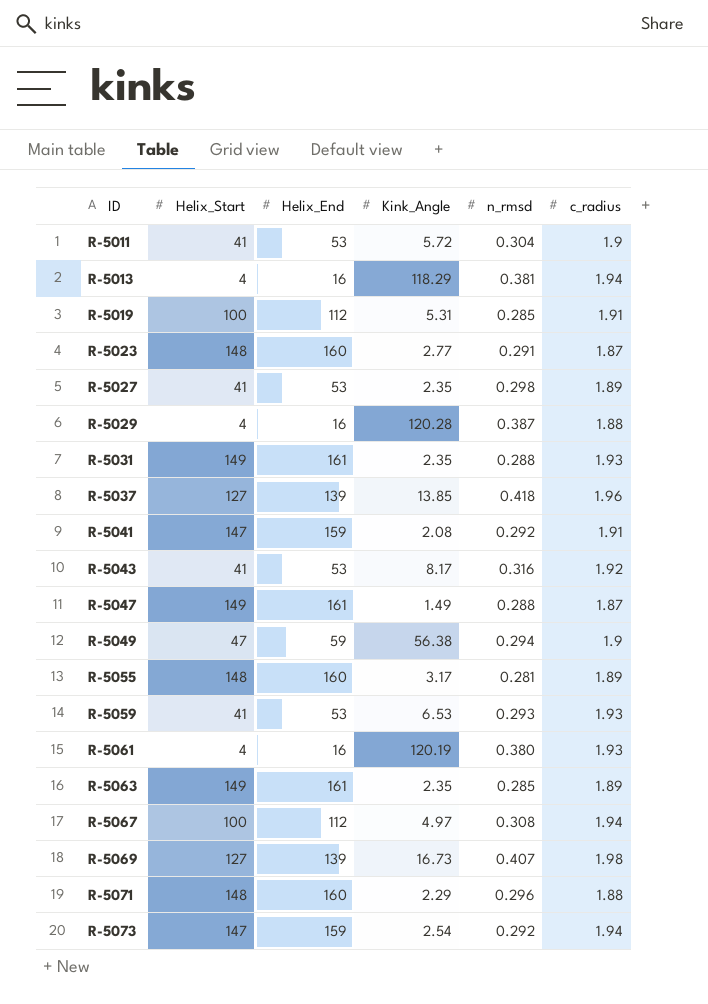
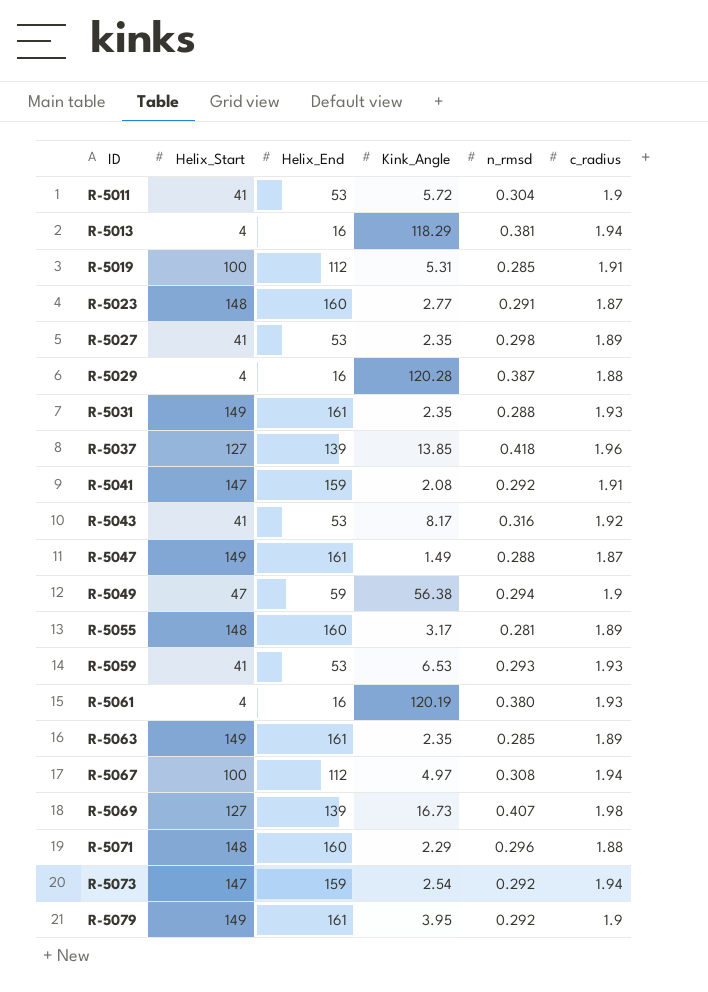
row R-5079: none -> 149 | 161 | 3.95 | 0.292 | 1.9

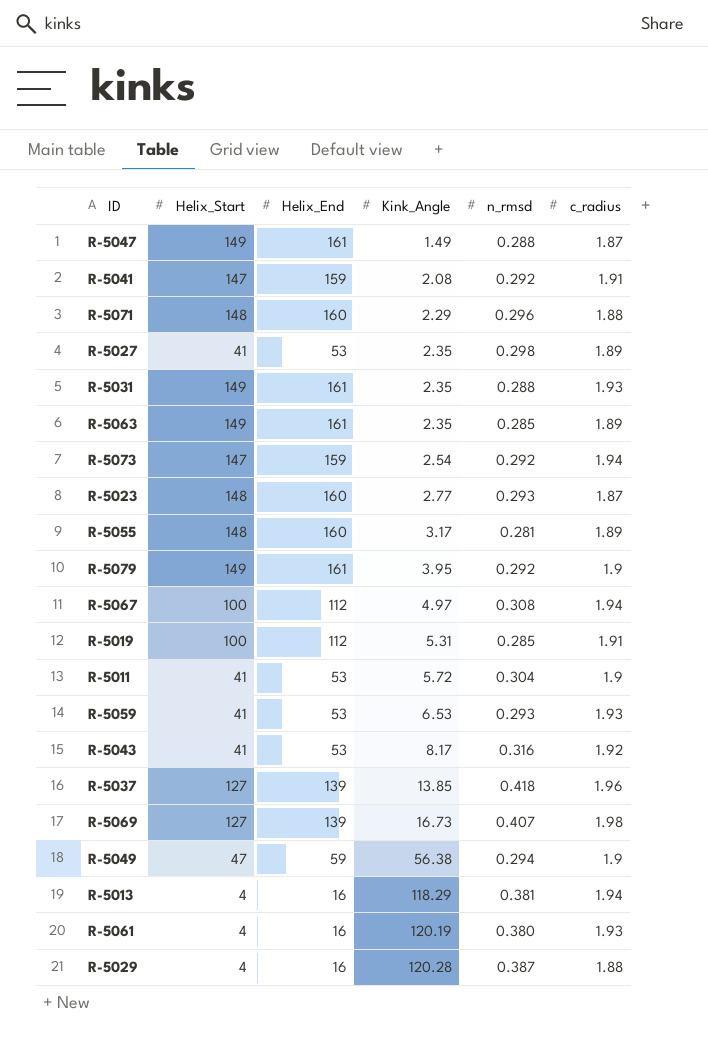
row order: ID ascending -> Kink_Angle ascending
R-5023 | n_rmsd: 0.291 -> 0.293

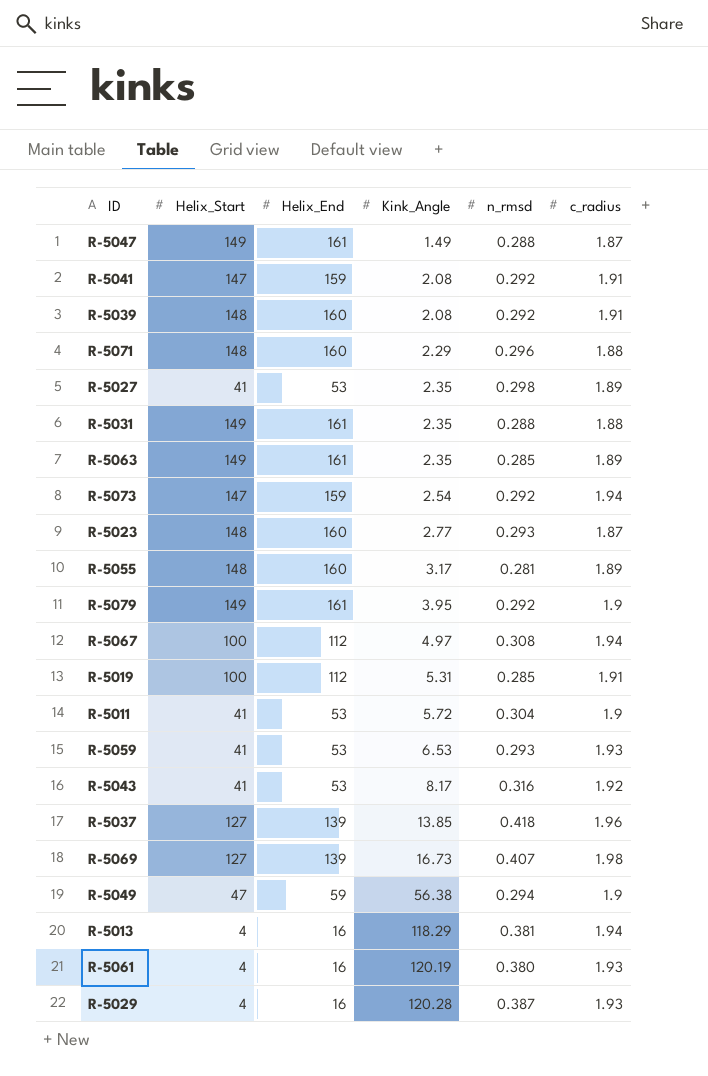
row R-5039: none -> 148 | 160 | 2.08 | 0.292 | 1.91
R-5031 | c_radius: 1.93 -> 1.88
R-5029 | c_radius: 1.88 -> 1.93

